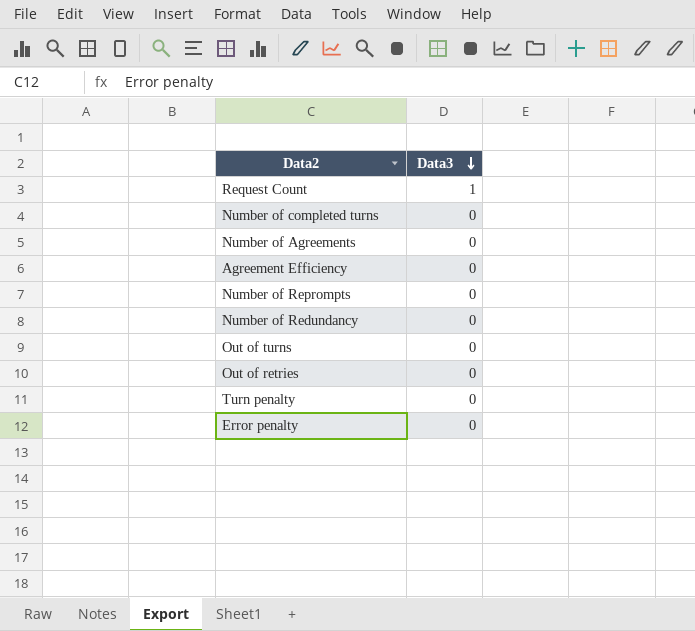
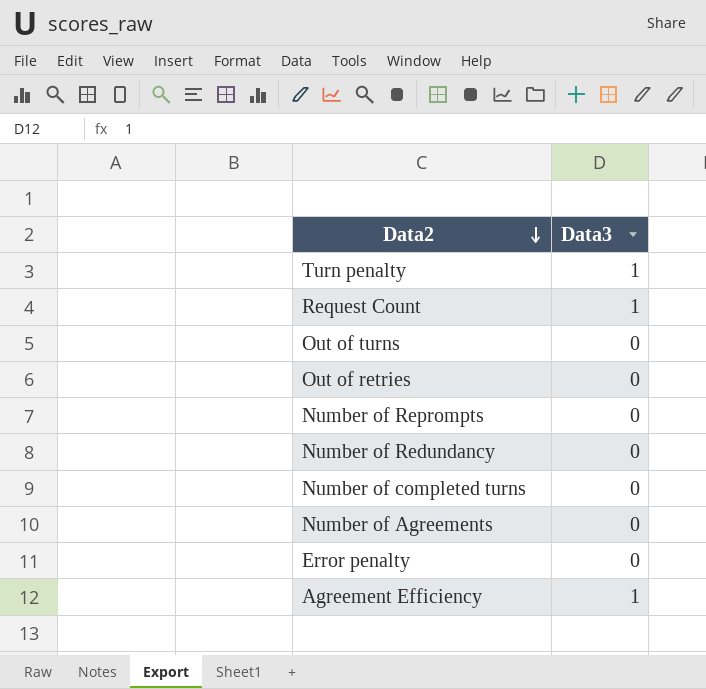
row order: Data3 descending -> Data2 descending
Turn penalty | Data3: 0 -> 1
Agreement Efficiency | Data3: 0 -> 1

